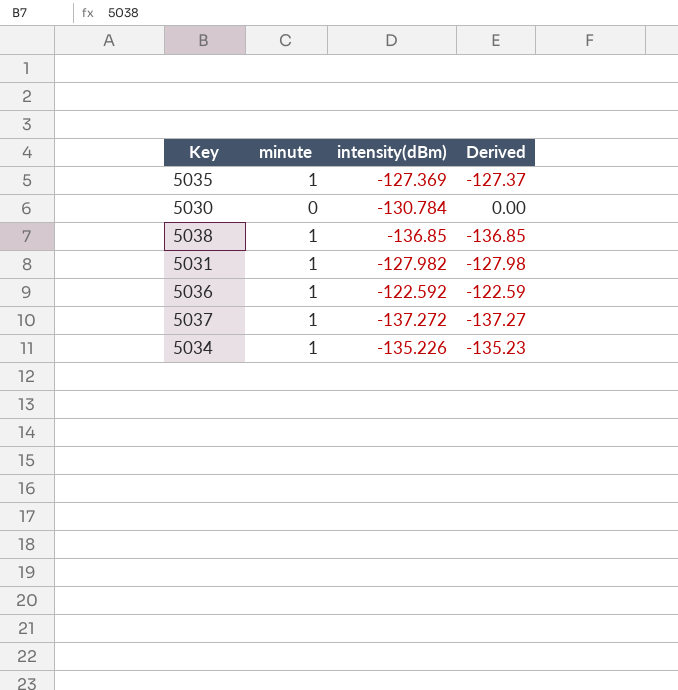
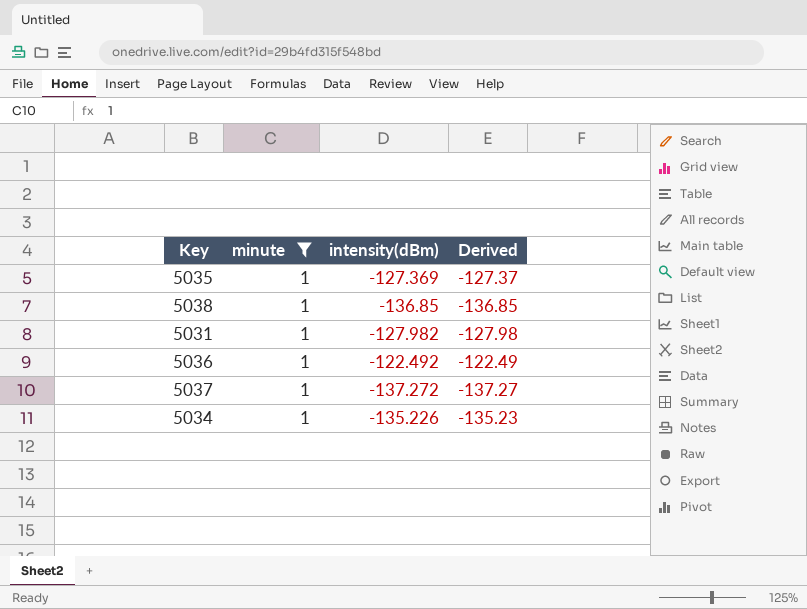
filter: none -> minute = 1
5036 | intensity(dBm): -122.592 -> -122.492
5036 | Derived: -122.59 -> -122.49

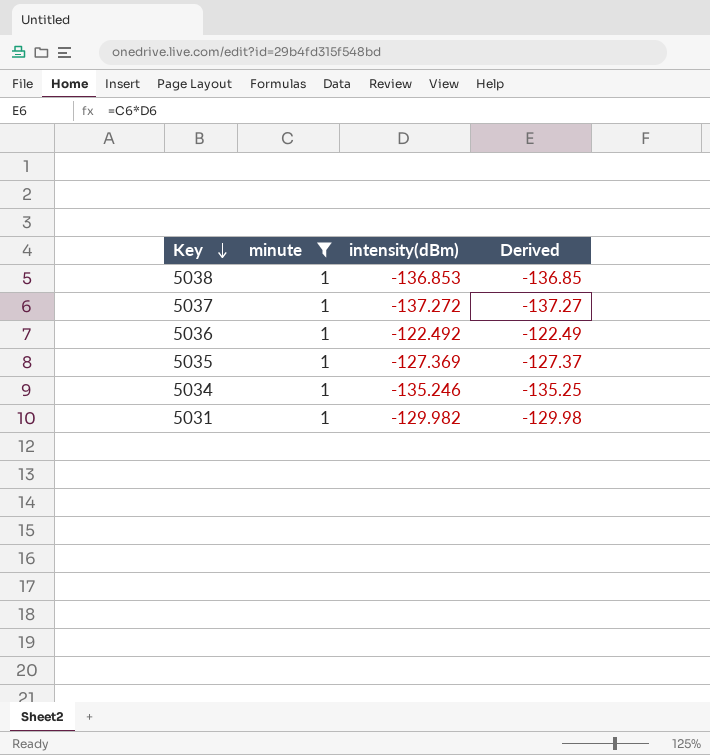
row order: none -> Key descending
5038 | intensity(dBm): -136.85 -> -136.853
5034 | intensity(dBm): -135.226 -> -135.246
5034 | Derived: -135.23 -> -135.25
5031 | intensity(dBm): -127.982 -> -129.982
5031 | Derived: -127.98 -> -129.98

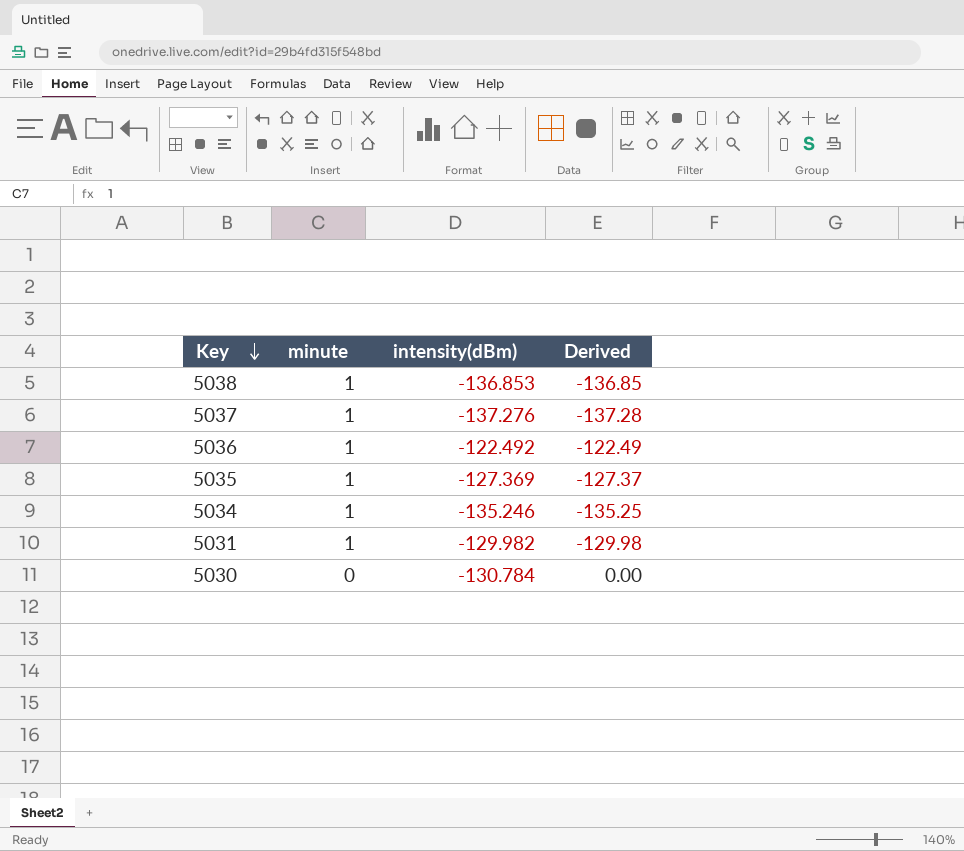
filter: minute = 1 -> none
5037 | intensity(dBm): -137.272 -> -137.276
5037 | Derived: -137.27 -> -137.28

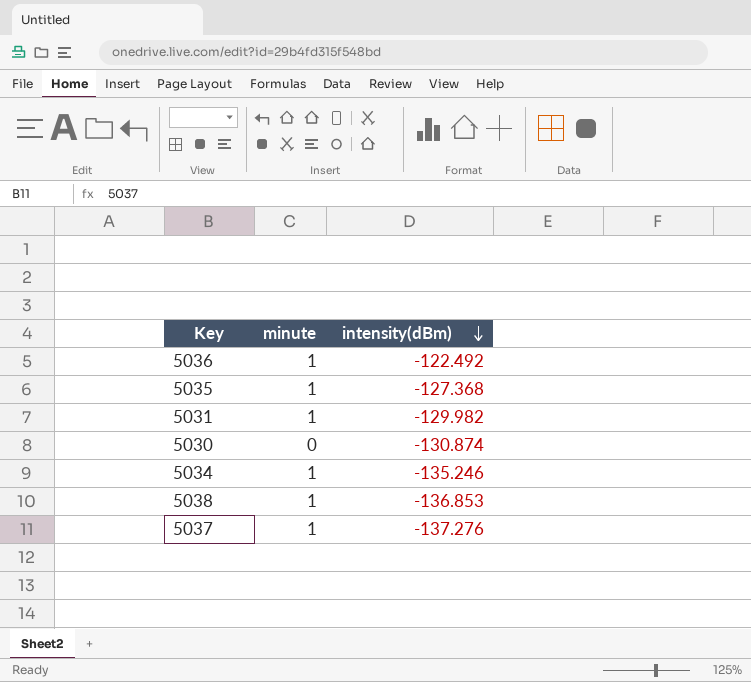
row order: Key descending -> intensity(dBm) descending
column Derived | formula: [minute] * [intensity(dBm)] -> none
5035 | intensity(dBm): -127.369 -> -127.368
5030 | intensity(dBm): -130.784 -> -130.874

